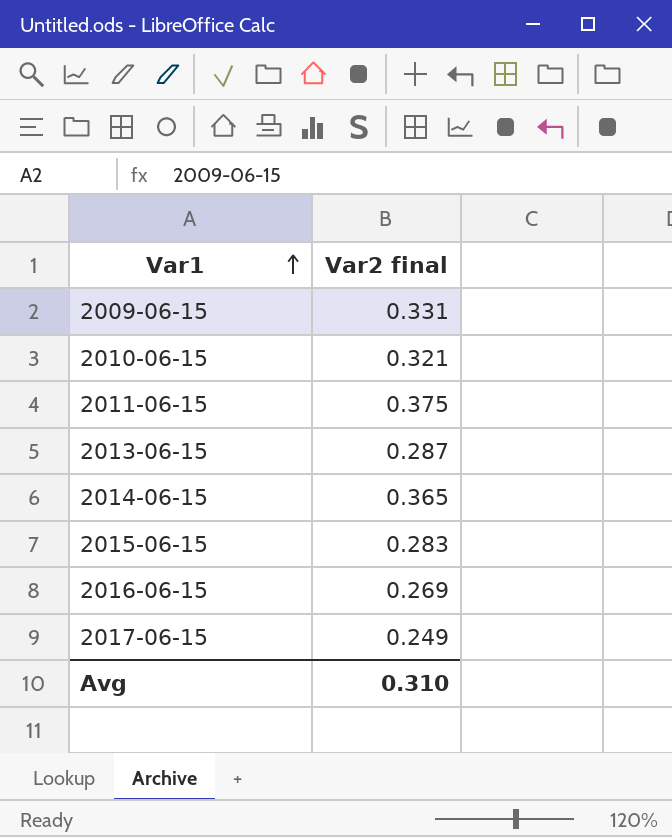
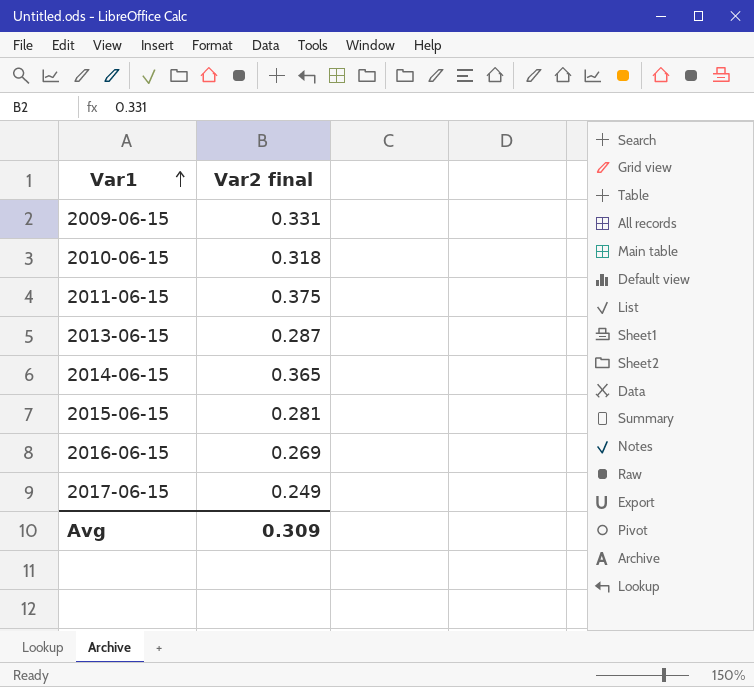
2010-06-15 | Var2 final: 0.321 -> 0.318
2015-06-15 | Var2 final: 0.283 -> 0.281
Avg | Var2 final: 0.310 -> 0.309

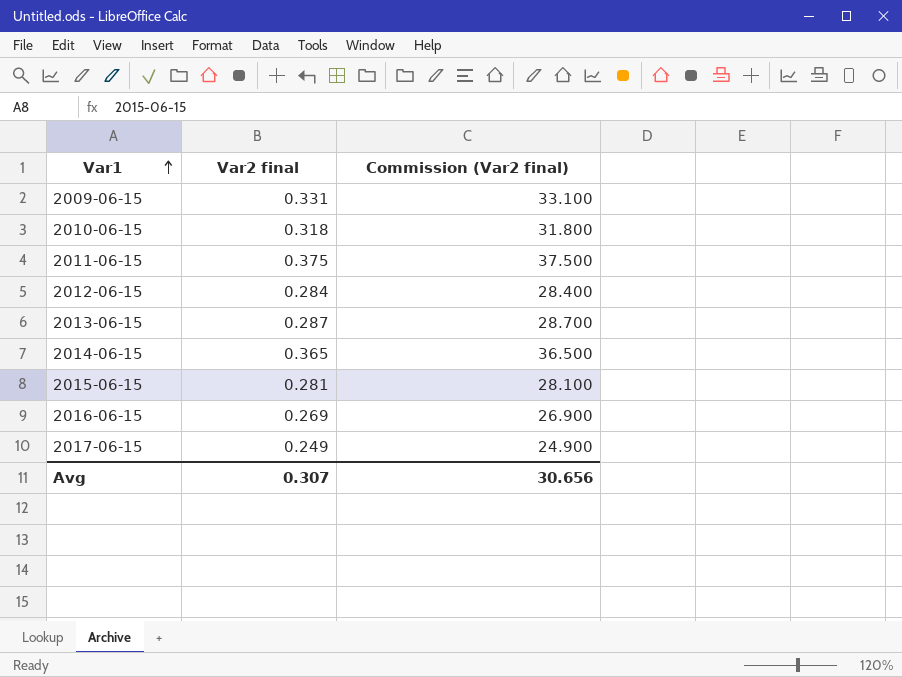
column Commission (Var2 final) | formula: none -> [Var2 final] * 100
row 2012-06-15: none -> 0.284 | 28.400
Avg | Var2 final: 0.309 -> 0.307

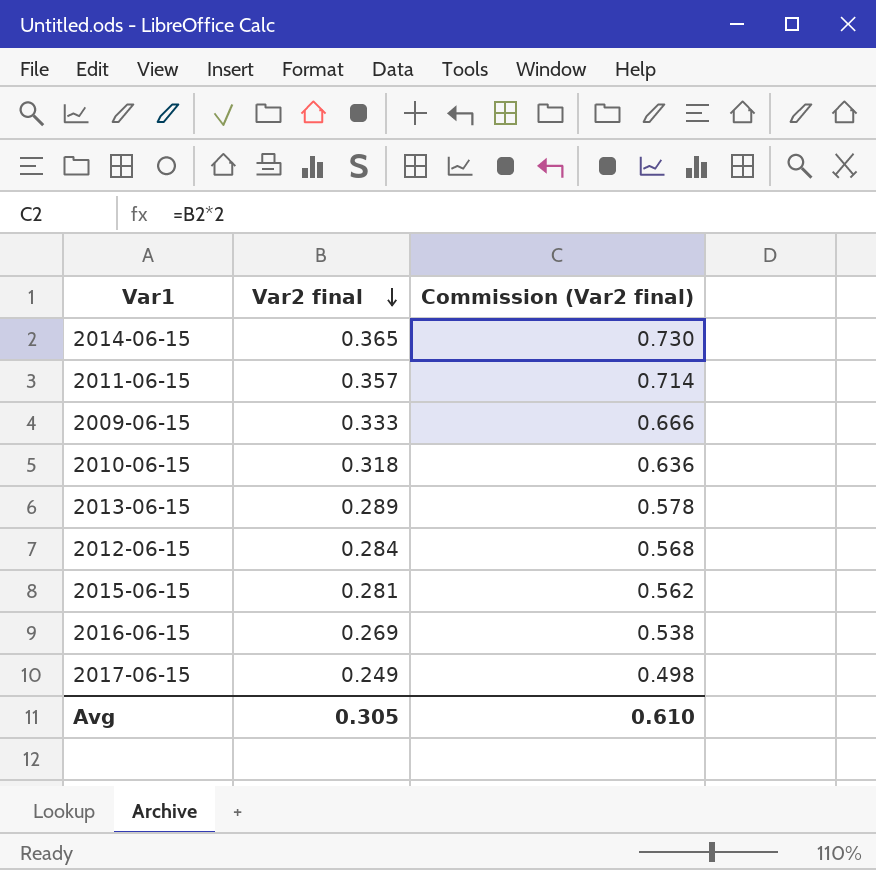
row order: Var1 ascending -> Var2 final descending
column Commission (Var2 final) | formula: [Var2 final] * 100 -> [Var2 final] * 2
2011-06-15 | Var2 final: 0.375 -> 0.357
2009-06-15 | Var2 final: 0.331 -> 0.333
2013-06-15 | Var2 final: 0.287 -> 0.289
Avg | Var2 final: 0.307 -> 0.305
Avg | Commission (Var2 final): 30.656 -> 0.610

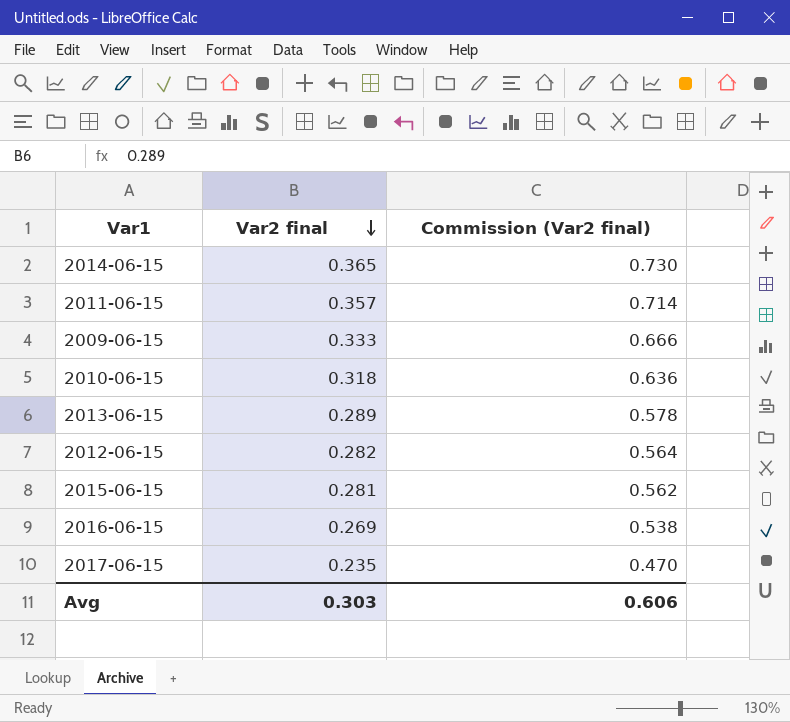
2012-06-15 | Var2 final: 0.284 -> 0.282
2012-06-15 | Commission (Var2 final): 0.568 -> 0.564
2017-06-15 | Var2 final: 0.249 -> 0.235
2017-06-15 | Commission (Var2 final): 0.498 -> 0.470
Avg | Var2 final: 0.305 -> 0.303
Avg | Commission (Var2 final): 0.610 -> 0.606

